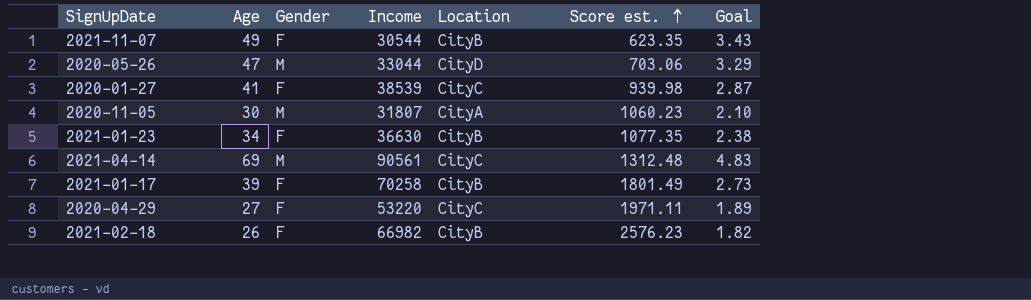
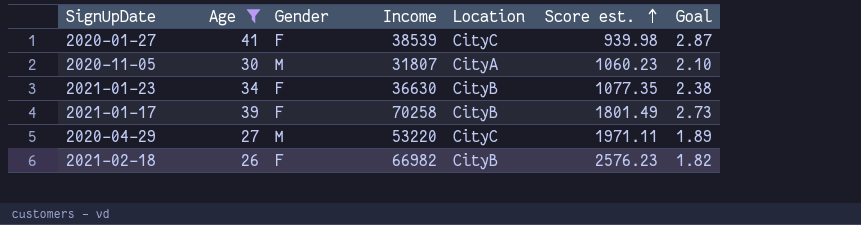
filter: none -> Age <= 41
2020-04-29 | Gender: F -> M

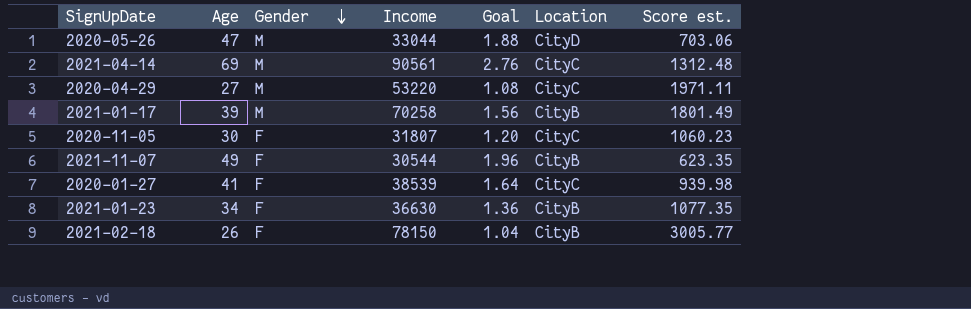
filter: Age <= 41 -> none
row order: Score est. ascending -> Gender descending
column Goal | formula: [Age] * 0.07 -> [Age] * 0.04
column Goal | position: 7 -> 5
2021-01-17 | Gender: F -> M
2020-11-05 | Gender: M -> F
2020-11-05 | Location: CityA -> CityC
2021-02-18 | Income: 66982 -> 78150
2021-02-18 | Score est.: 2576.23 -> 3005.77

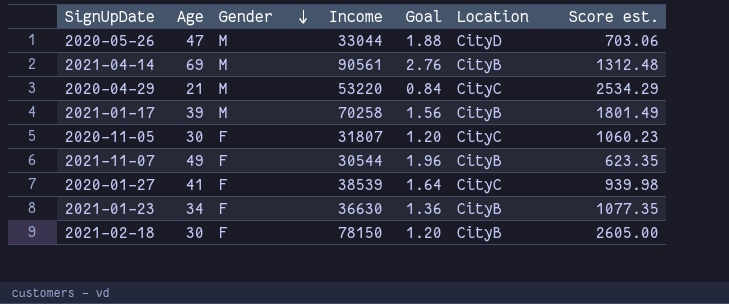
2021-04-14 | Location: CityC -> CityB
2020-04-29 | Age: 27 -> 21
2020-04-29 | Goal: 1.08 -> 0.84
2020-04-29 | Score est.: 1971.11 -> 2534.29
2021-02-18 | Age: 26 -> 30
2021-02-18 | Goal: 1.04 -> 1.20
2021-02-18 | Score est.: 3005.77 -> 2605.00

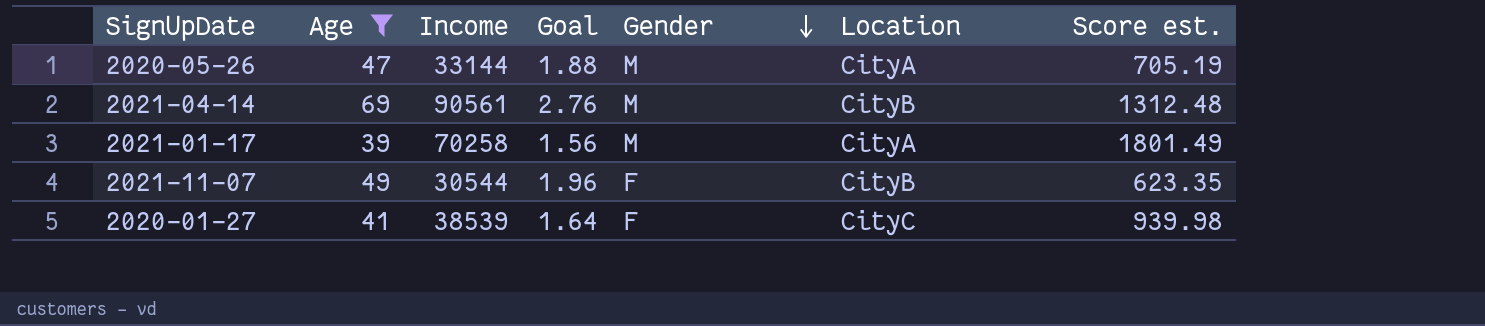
filter: none -> Age >= 39
column Gender | position: 3 -> 5
2020-05-26 | Income: 33044 -> 33144
2020-05-26 | Location: CityD -> CityA
2020-05-26 | Score est.: 703.06 -> 705.19
2021-01-17 | Location: CityB -> CityA

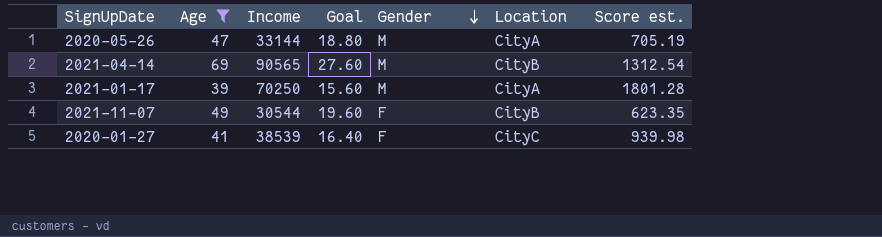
column Goal | formula: [Age] * 0.04 -> [Age] * 0.4
2021-04-14 | Income: 90561 -> 90565
2021-04-14 | Score est.: 1312.48 -> 1312.54
2021-01-17 | Income: 70258 -> 70250
2021-01-17 | Score est.: 1801.49 -> 1801.28

